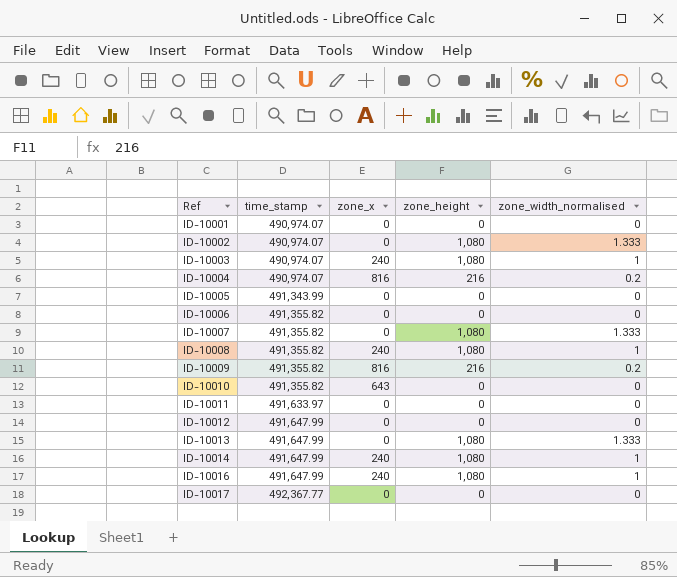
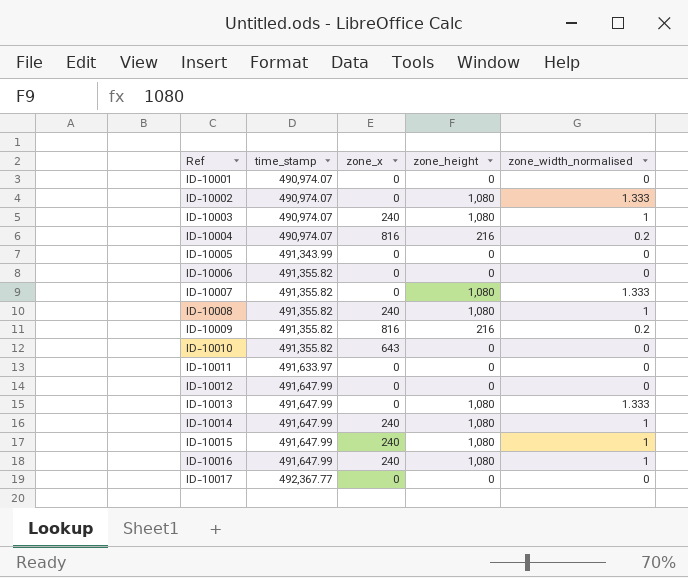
row ID-10015: none -> 491,647.99 | 240 | 1,080 | 1

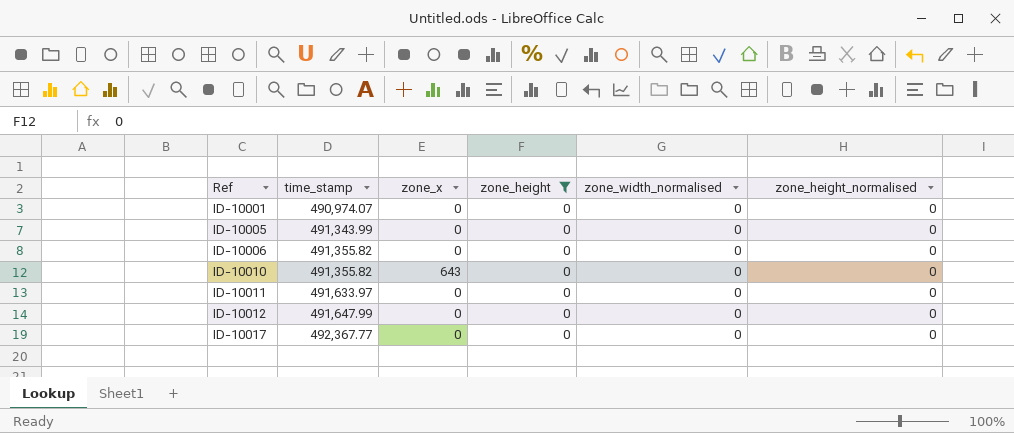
filter: none -> zone_height = 0
column zone_height_normalised | position: none -> 6

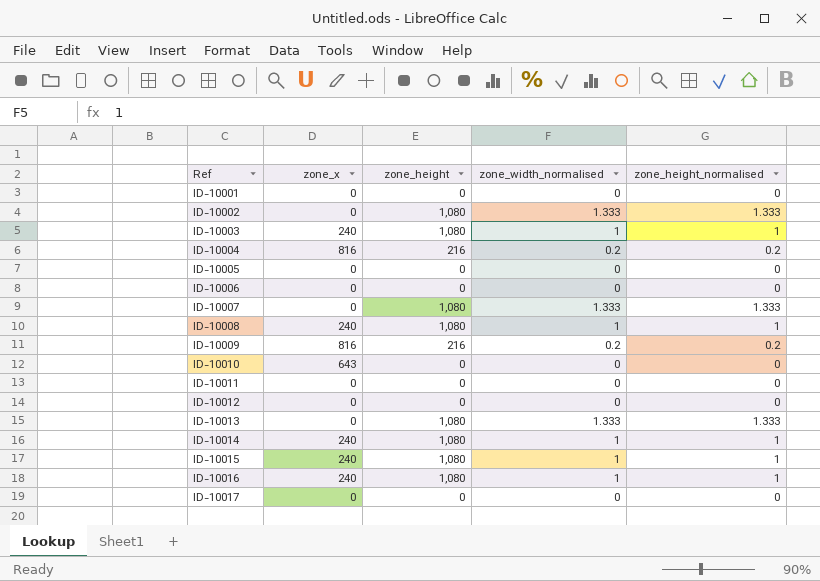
filter: zone_height = 0 -> none
column time_stamp | position: 2 -> none

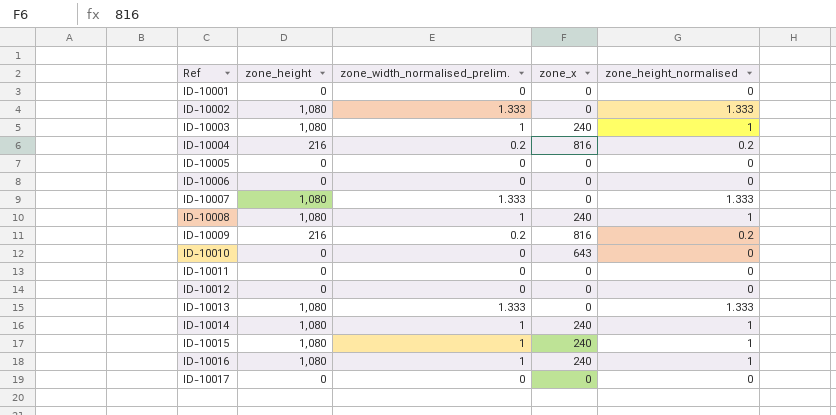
column name: zone_width_normalised -> zone_width_normalised_prelim.
column zone_x | position: 2 -> 4

